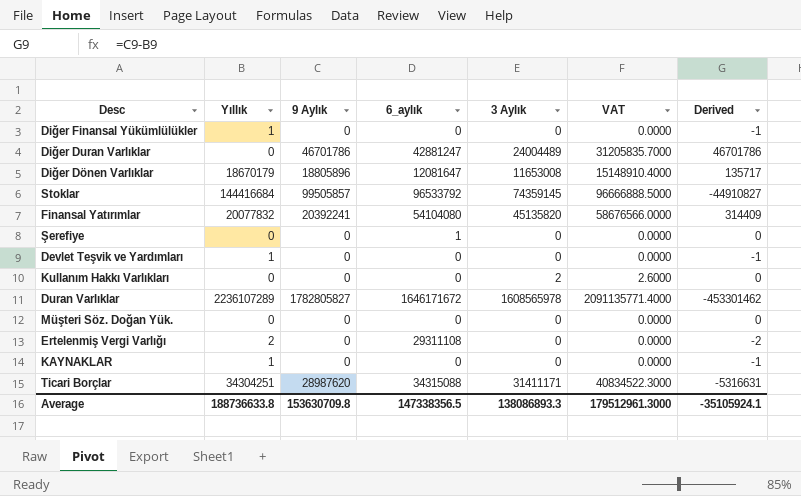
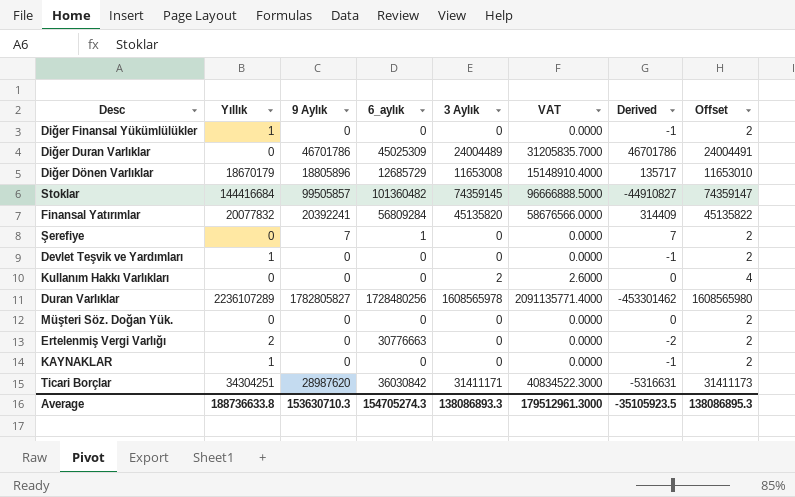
column Offset | formula: none -> [3 Aylık] + 2
Diğer Duran Varlıklar | 6_aylık: 42881247 -> 45025309
Diğer Dönen Varlıklar | 6_aylık: 12081647 -> 12685729
Stoklar | 6_aylık: 96533792 -> 101360482
Finansal Yatırımlar | 6_aylık: 54104080 -> 56809284
Şerefiye | 9 Aylık: 0 -> 7
Şerefiye | Derived: 0 -> 7
Duran Varlıklar | 6_aylık: 1646171672 -> 1728480256
Ertelenmiş Vergi Varlığı | 6_aylık: 29311108 -> 30776663
Ticari Borçlar | 6_aylık: 34315088 -> 36030842
Average | 9 Aylık: 153630709.8 -> 153630710.3
Average | 6_aylık: 147338356.5 -> 154705274.3
Average | Derived: -35105924.1 -> -35105923.5

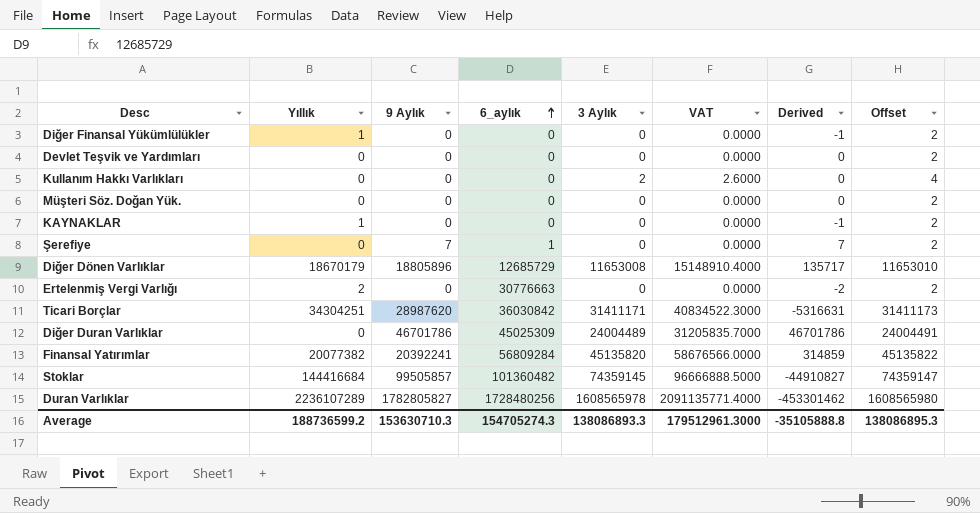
row order: none -> 6_aylık ascending
Devlet Teşvik ve Yardımları | Yıllık: 1 -> 0
Devlet Teşvik ve Yardımları | Derived: -1 -> 0
Finansal Yatırımlar | Yıllık: 20077832 -> 20077382
Finansal Yatırımlar | Derived: 314409 -> 314859
Average | Yıllık: 188736633.8 -> 188736599.2
Average | Derived: -35105923.5 -> -35105888.8

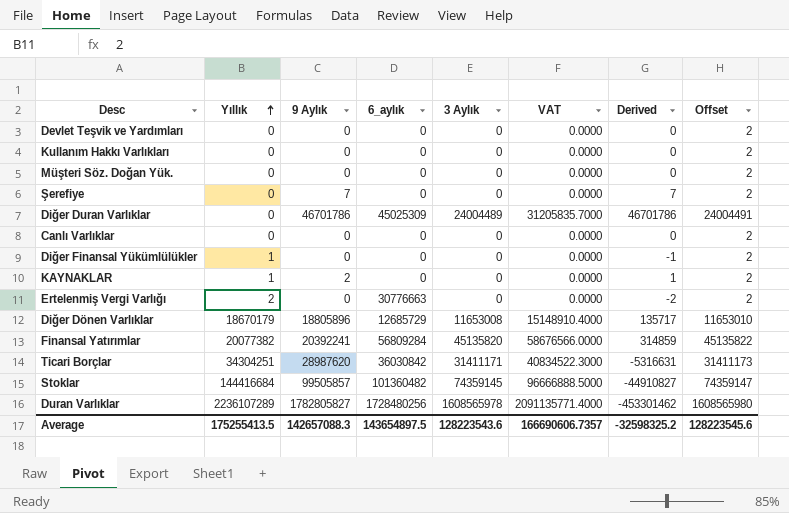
row order: 6_aylık ascending -> Yıllık ascending
Kullanım Hakkı Varlıkları | 3 Aylık: 2 -> 0
Kullanım Hakkı Varlıkları | VAT: 2.6000 -> 0.0000
Kullanım Hakkı Varlıkları | Offset: 4 -> 2
Şerefiye | 6_aylık: 1 -> 0
row Canlı Varlıklar: none -> 0 | 0 | 0 | 0 | 0.0000 | 0 | 2
KAYNAKLAR | 9 Aylık: 0 -> 2
KAYNAKLAR | Derived: -1 -> 1
Average | Yıllık: 188736599.2 -> 175255413.5
Average | 9 Aylık: 153630710.3 -> 142657088.3
Average | 6_aylık: 154705274.3 -> 143654897.5
Average | 3 Aylık: 138086893.3 -> 128223543.6
Average | VAT: 179512961.3000 -> 166690606.7357
Average | Derived: -35105888.8 -> -32598325.2
Average | Offset: 138086895.3 -> 128223545.6

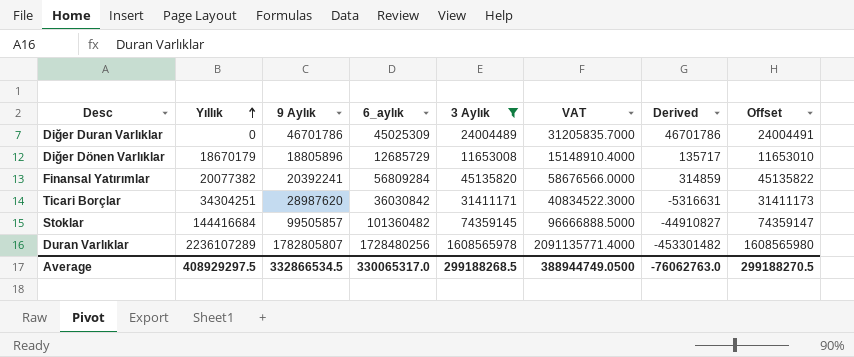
filter: none -> 3 Aylık != 0
Duran Varlıklar | 9 Aylık: 1782805827 -> 1782805807
Duran Varlıklar | Derived: -453301462 -> -453301482
Average | Yıllık: 175255413.5 -> 408929297.5
Average | 9 Aylık: 142657088.3 -> 332866534.5
Average | 6_aylık: 143654897.5 -> 330065317.0
Average | 3 Aylık: 128223543.6 -> 299188268.5
Average | VAT: 166690606.7357 -> 388944749.0500
Average | Derived: -32598325.2 -> -76062763.0
Average | Offset: 128223545.6 -> 299188270.5

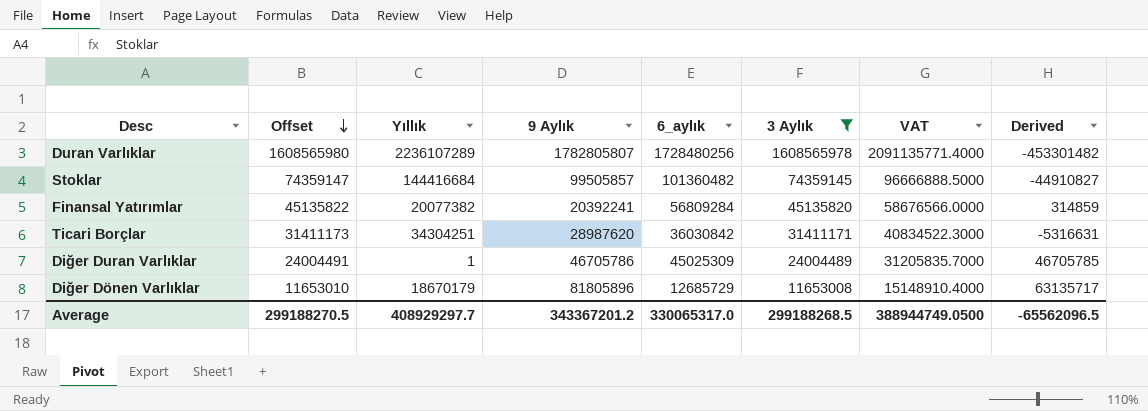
row order: Yıllık ascending -> Offset descending
column Offset | position: 8 -> 2
Diğer Duran Varlıklar | Yıllık: 0 -> 1
Diğer Duran Varlıklar | 9 Aylık: 46701786 -> 46705786
Diğer Duran Varlıklar | Derived: 46701786 -> 46705785
Diğer Dönen Varlıklar | 9 Aylık: 18805896 -> 81805896
Diğer Dönen Varlıklar | Derived: 135717 -> 63135717
Average | Yıllık: 408929297.5 -> 408929297.7
Average | 9 Aylık: 332866534.5 -> 343367201.2
Average | Derived: -76062763.0 -> -65562096.5

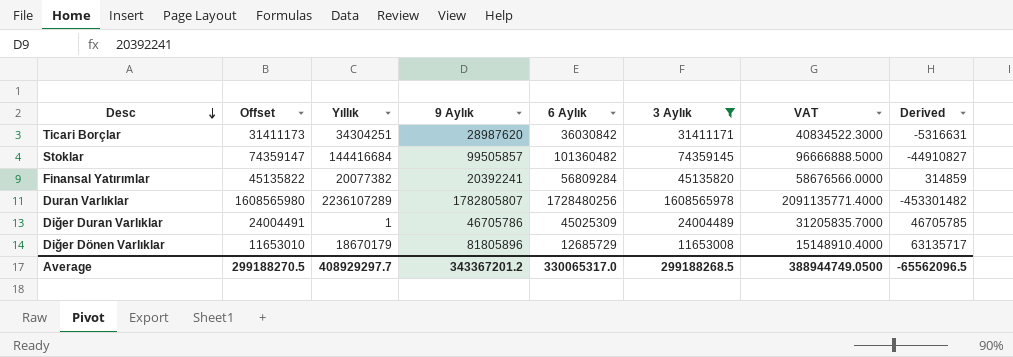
row order: Offset descending -> Desc descending
column name: 6_aylık -> 6 Aylık

